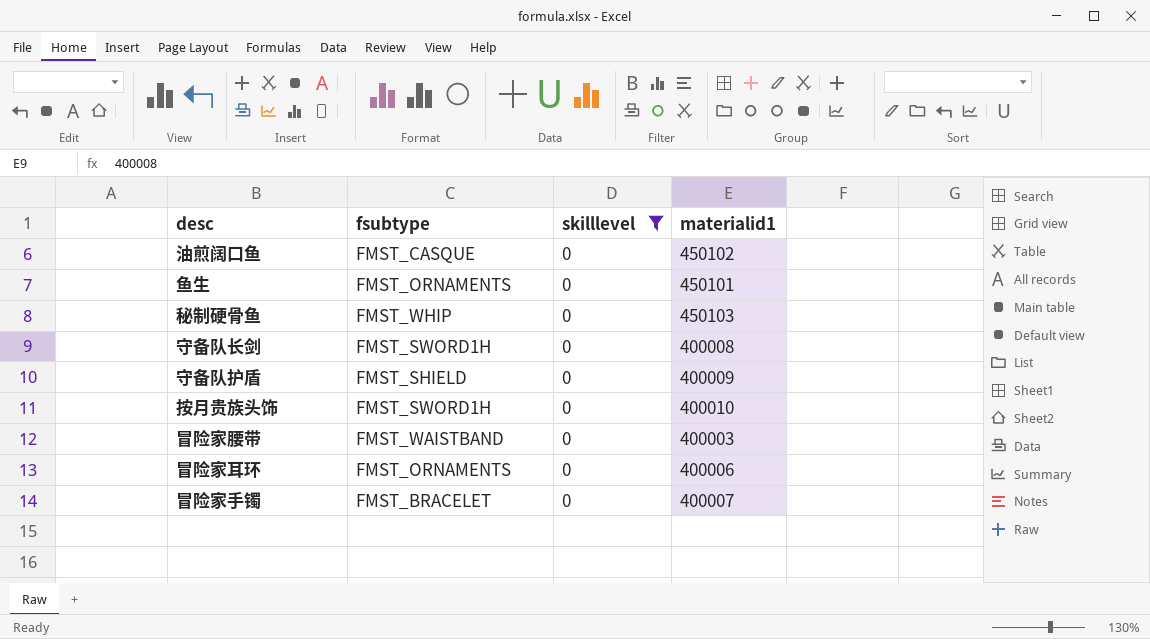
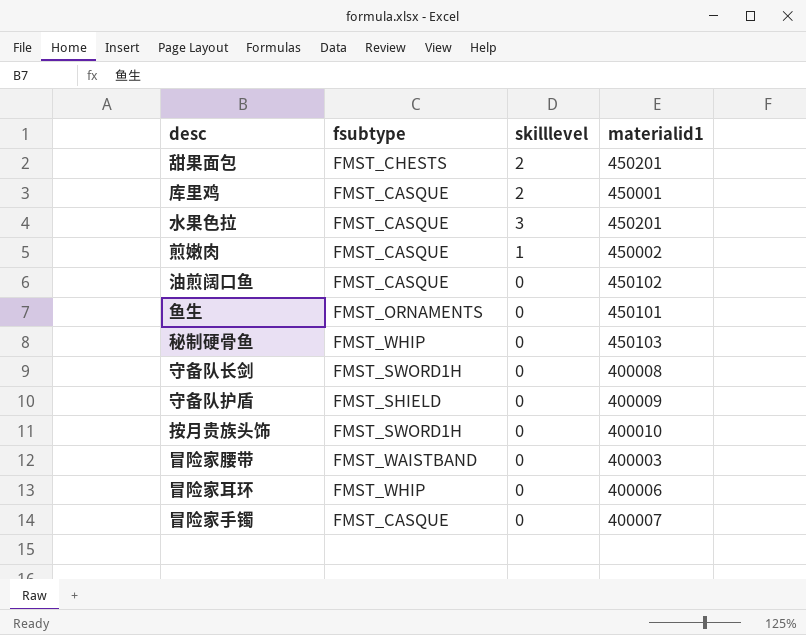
filter: skilllevel = 0 -> none
冒险家耳环 | fsubtype: FMST_ORNAMENTS -> FMST_WHIP
冒险家手镯 | fsubtype: FMST_BRACELET -> FMST_CASQUE

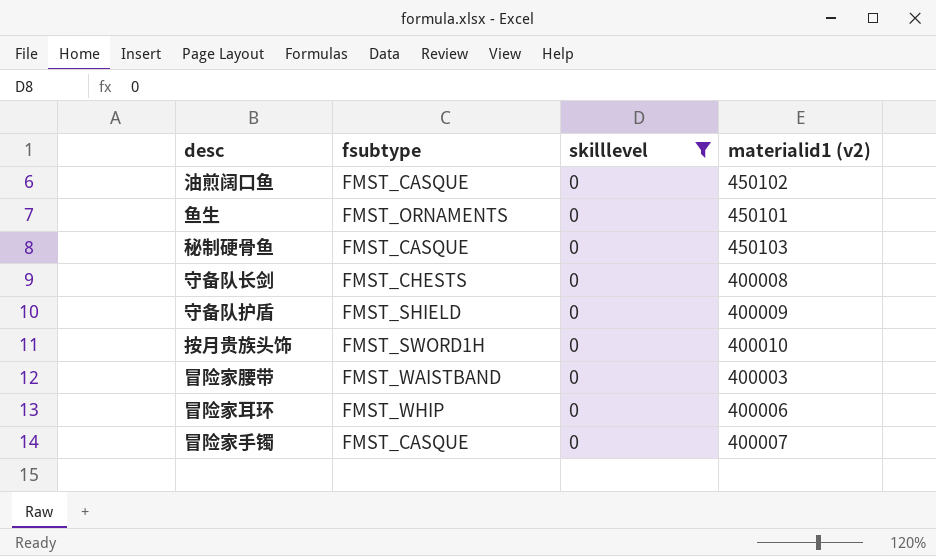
filter: none -> skilllevel = 0
column name: materialid1 -> materialid1 (v2)
秘制硬骨鱼 | fsubtype: FMST_WHIP -> FMST_CASQUE
守备队长剑 | fsubtype: FMST_SWORD1H -> FMST_CHESTS

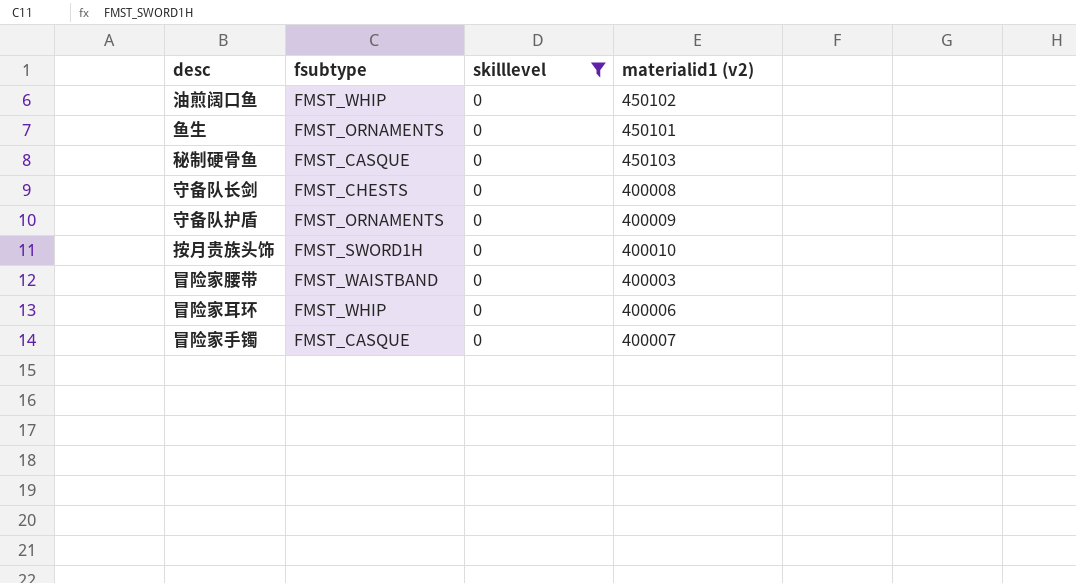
油煎阔口鱼 | fsubtype: FMST_CASQUE -> FMST_WHIP
守备队护盾 | fsubtype: FMST_SHIELD -> FMST_ORNAMENTS

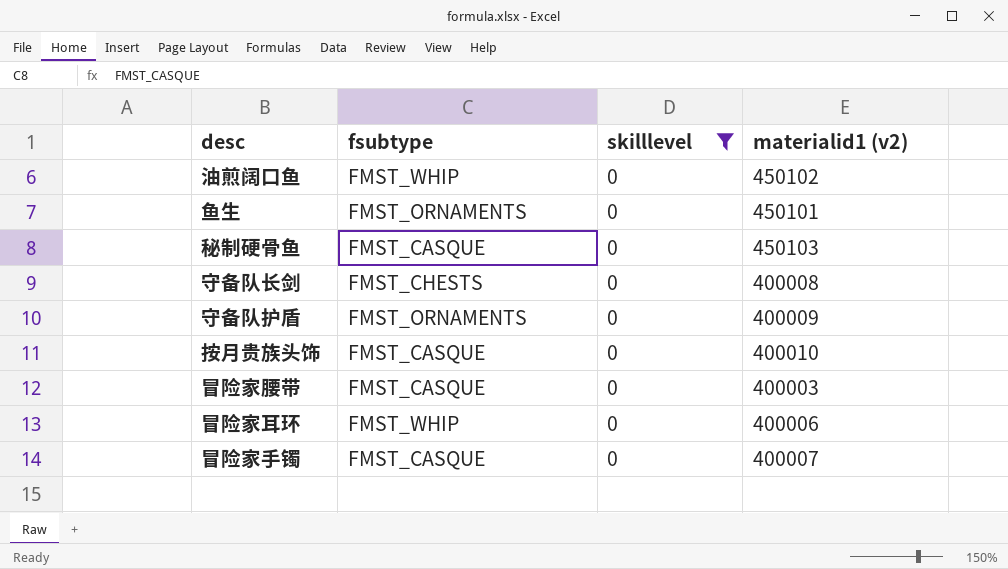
按月贵族头饰 | fsubtype: FMST_SWORD1H -> FMST_CASQUE
冒险家腰带 | fsubtype: FMST_WAISTBAND -> FMST_CASQUE

